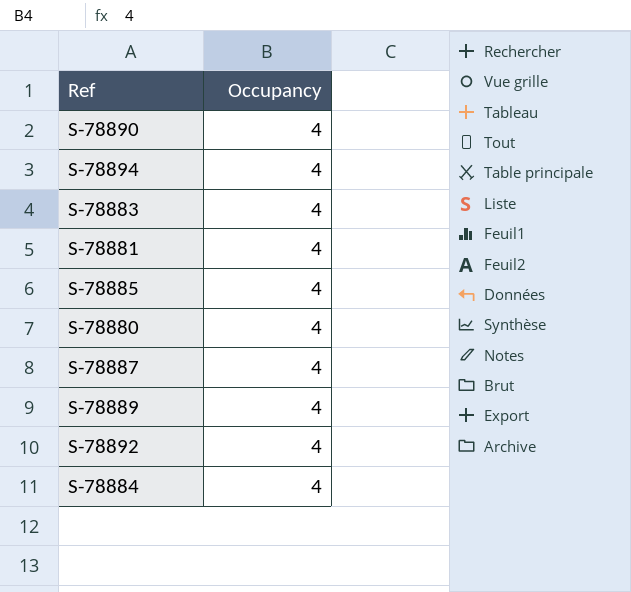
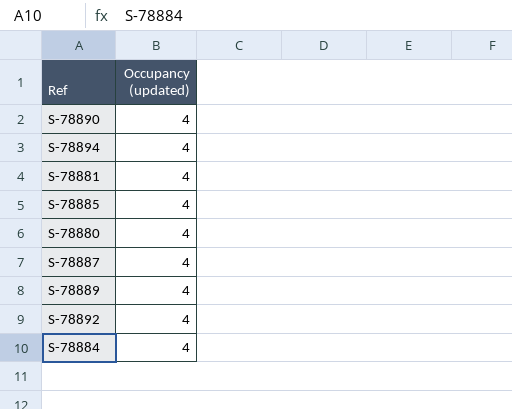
column name: Occupancy -> Occupancy (updated)
row S-78883: 4 -> none

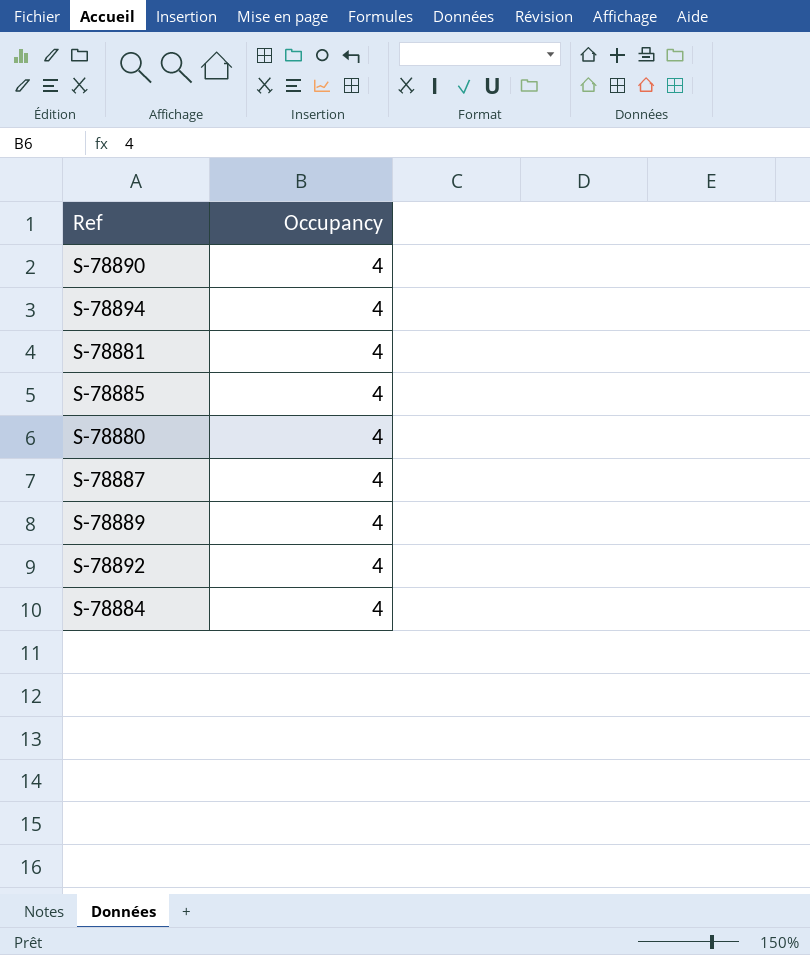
column name: Occupancy (updated) -> Occupancy

